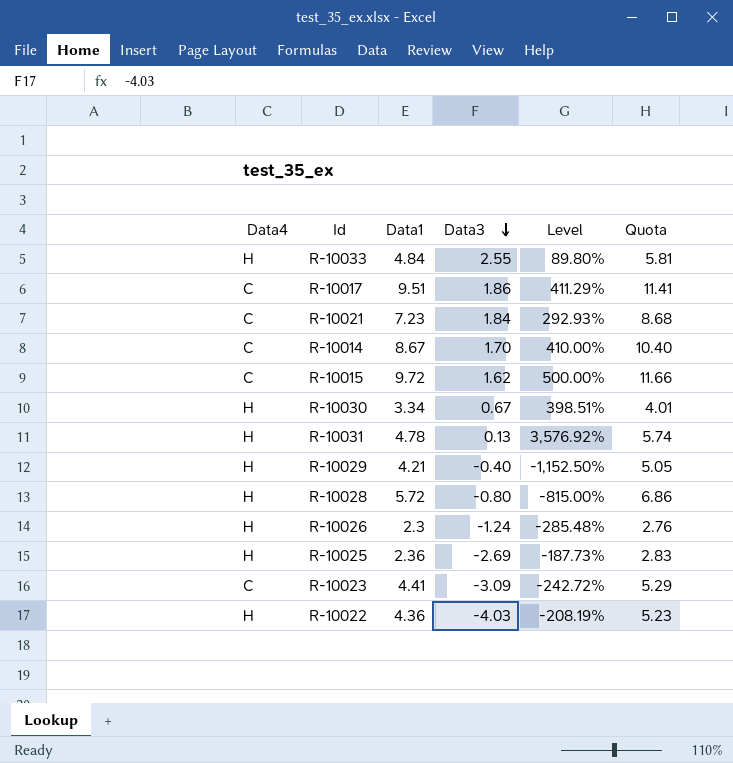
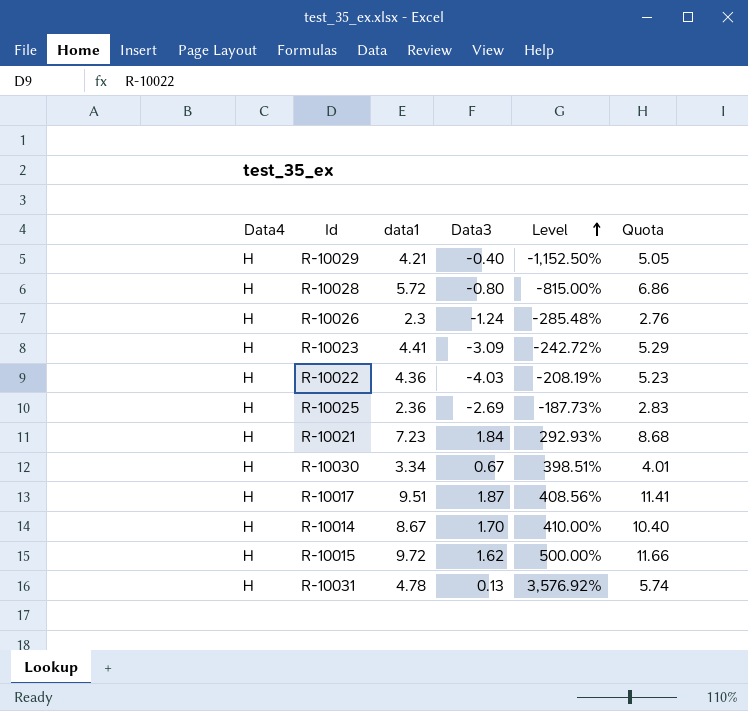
row order: Data3 descending -> Level ascending
column name: Data1 -> data1
row R-10033: H | 4.84 | 2.55 | 89.80% | 5.81 -> none
R-10023 | Data4: C -> H
R-10021 | Data4: C -> H
R-10017 | Data4: C -> H
R-10017 | Data3: 1.86 -> 1.87
R-10017 | Level: 411.29% -> 408.56%
R-10014 | Data4: C -> H
R-10015 | Data4: C -> H

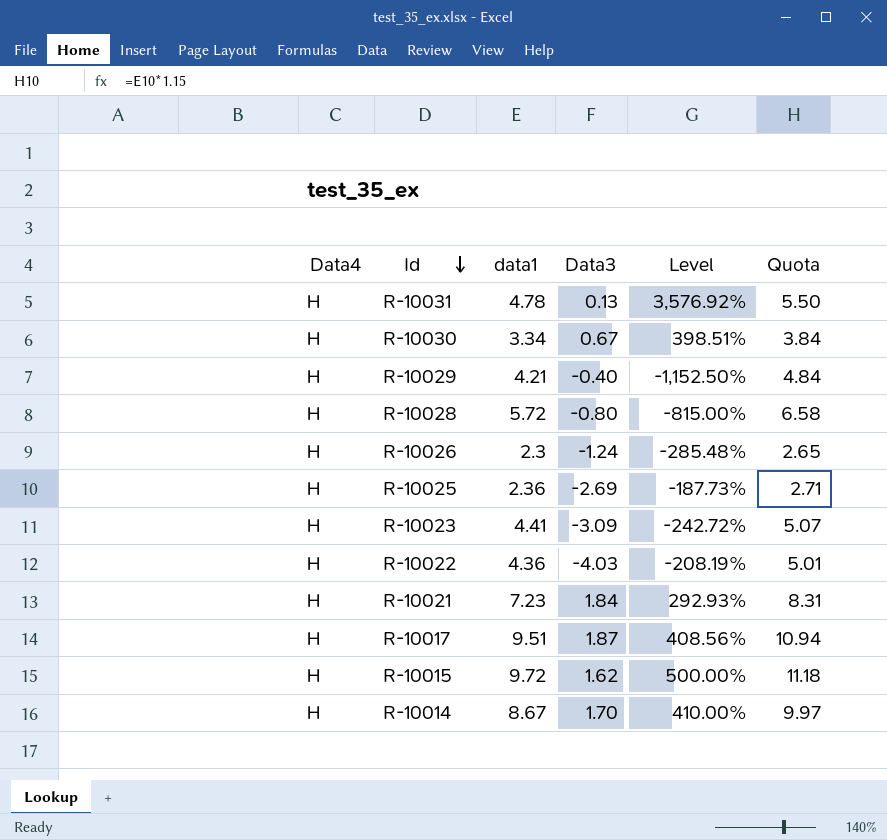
row order: Level ascending -> Id descending
column Quota | formula: [data1] * 1.2 -> [data1] * 1.15

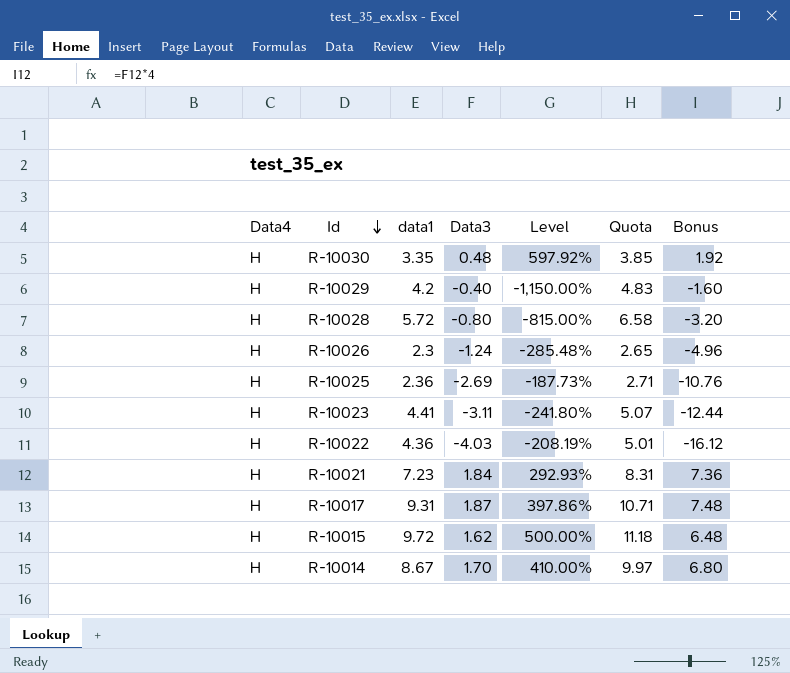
column Bonus | formula: none -> [Data3] * 4
row R-10031: H | 4.78 | 0.13 | 3,576.92% | 5.50 -> none
R-10030 | data1: 3.34 -> 3.35
R-10030 | Data3: 0.67 -> 0.48
R-10030 | Level: 398.51% -> 597.92%
R-10030 | Quota: 3.84 -> 3.85
R-10029 | data1: 4.21 -> 4.2
R-10029 | Level: -1,152.50% -> -1,150.00%
R-10029 | Quota: 4.84 -> 4.83
R-10023 | Data3: -3.09 -> -3.11
R-10023 | Level: -242.72% -> -241.80%
R-10017 | data1: 9.51 -> 9.31
R-10017 | Level: 408.56% -> 397.86%
R-10017 | Quota: 10.94 -> 10.71

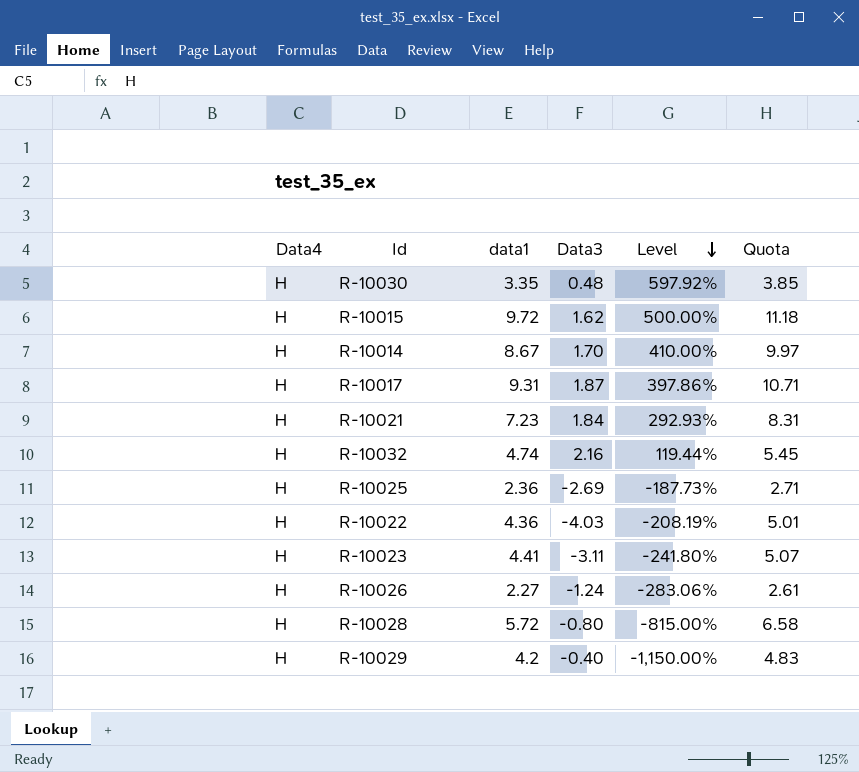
row order: Id descending -> Level descending
column Bonus | formula: [Data3] * 4 -> none
row R-10032: none -> H | 4.74 | 2.16 | 119.44% | 5.45
R-10026 | data1: 2.3 -> 2.27
R-10026 | Level: -285.48% -> -283.06%
R-10026 | Quota: 2.65 -> 2.61

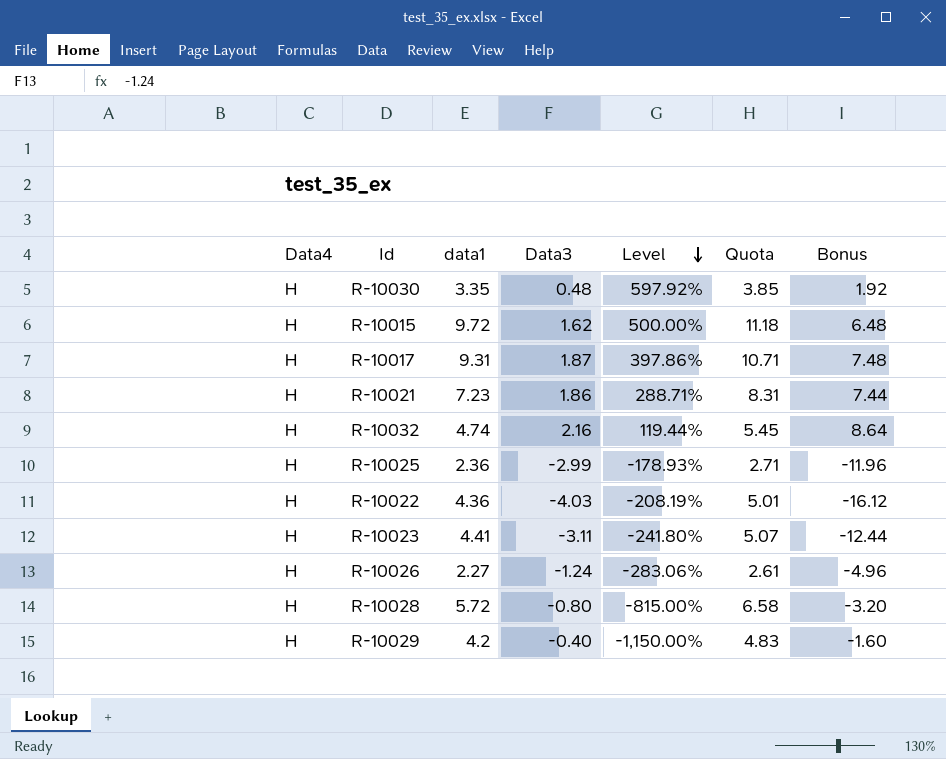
column Bonus | formula: none -> [Data3] * 4
row R-10014: H | 8.67 | 1.70 | 410.00% | 9.97 -> none
R-10021 | Data3: 1.84 -> 1.86
R-10021 | Level: 292.93% -> 288.71%
R-10025 | Data3: -2.69 -> -2.99
R-10025 | Level: -187.73% -> -178.93%

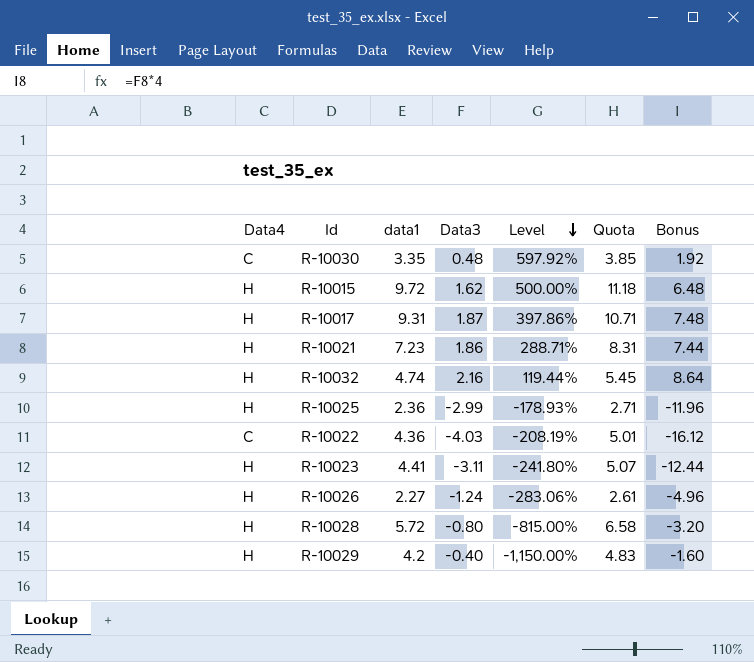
R-10030 | Data4: H -> C
R-10022 | Data4: H -> C

